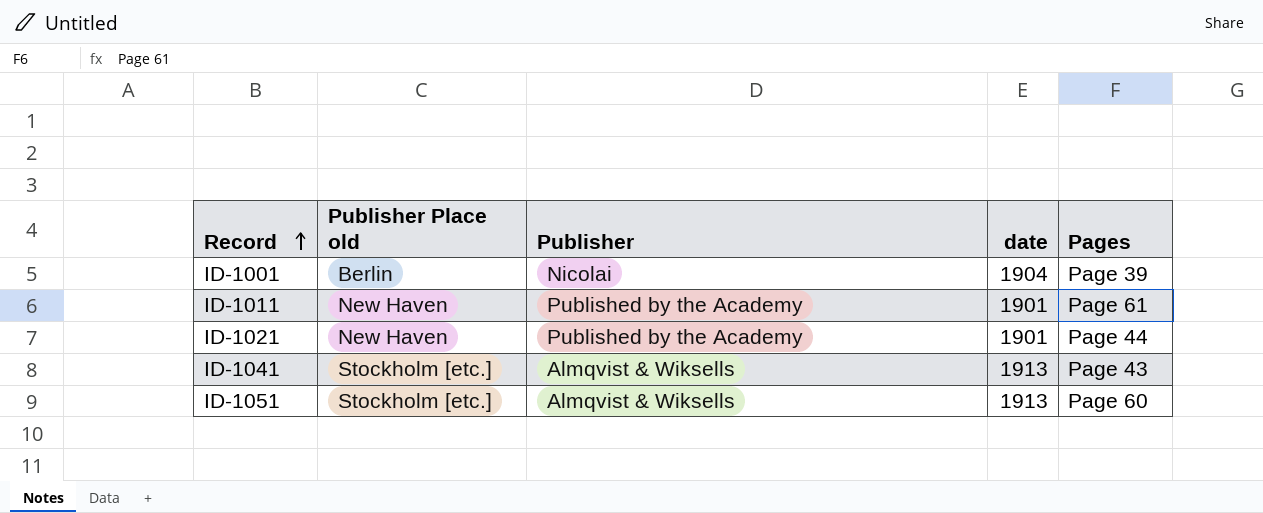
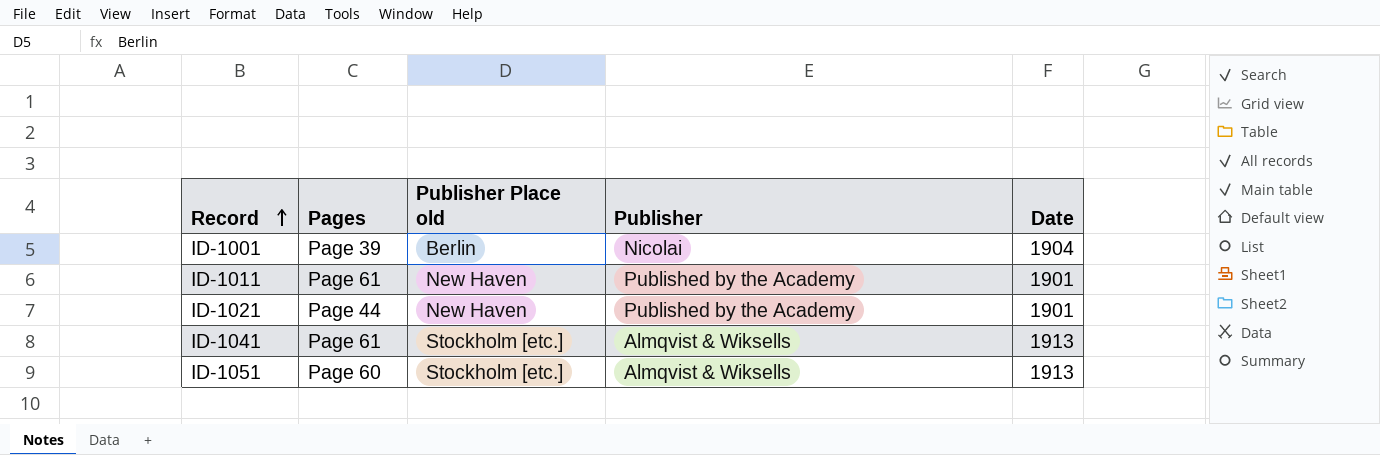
column Pages | position: 5 -> 2
column name: date -> Date
ID-1041 | Pages: Page 43 -> Page 61

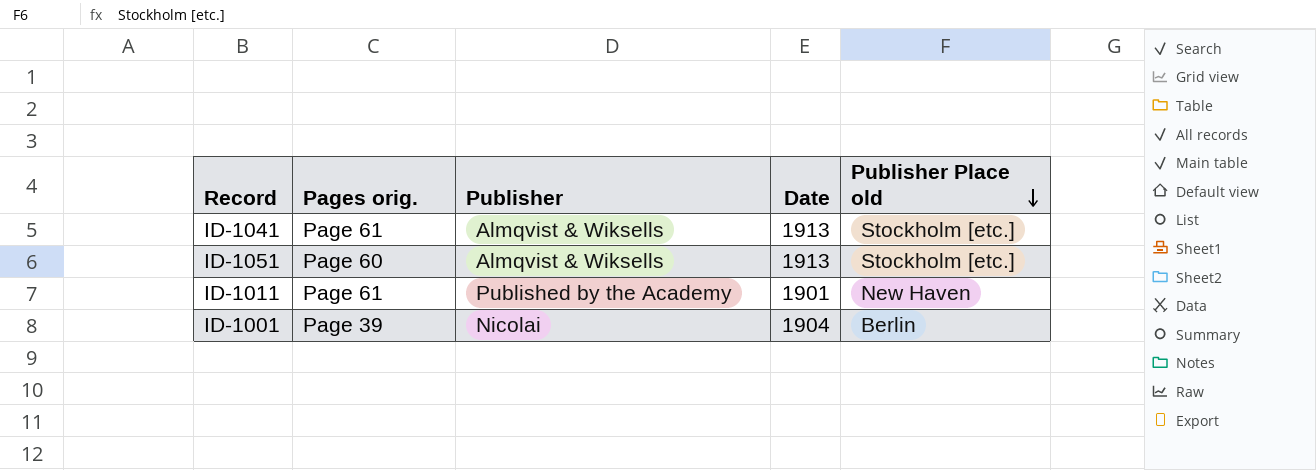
row order: Record ascending -> Publisher Place old descending
column name: Pages -> Pages orig.
column Publisher Place old | position: 3 -> 5
row ID-1021: Page 44 | New Haven | Published by the Academy | 1901 -> none

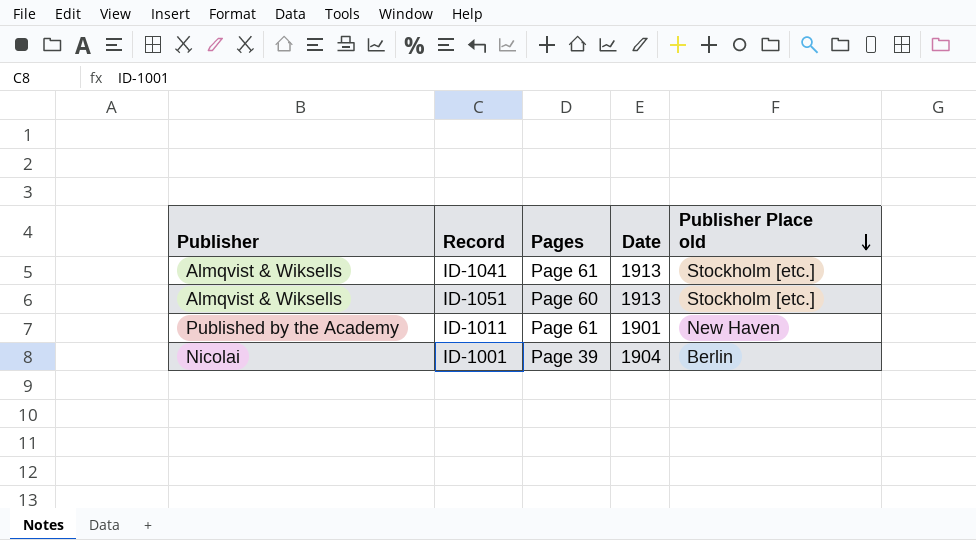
column Publisher | position: 3 -> 1
column name: Pages orig. -> Pages

